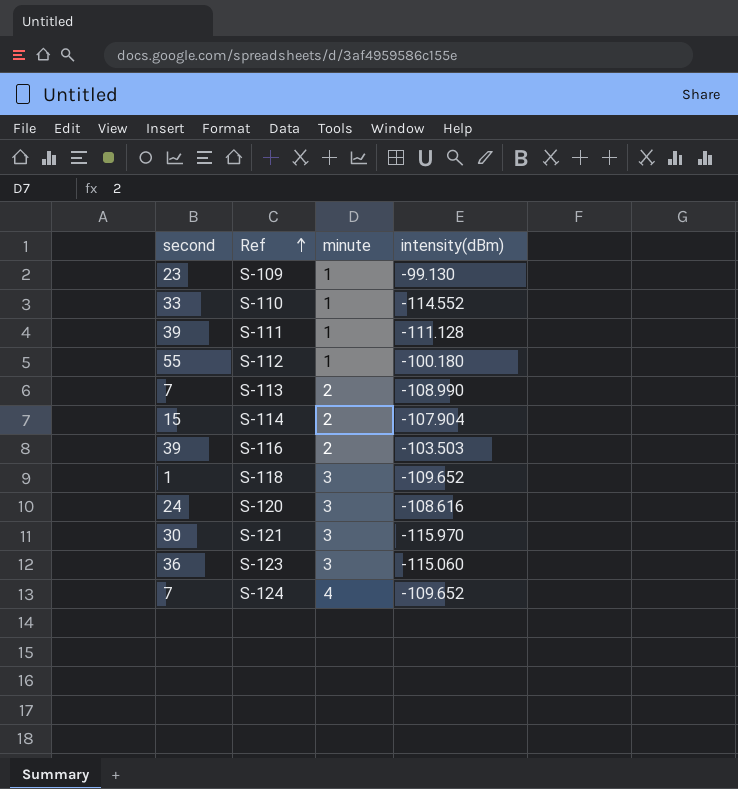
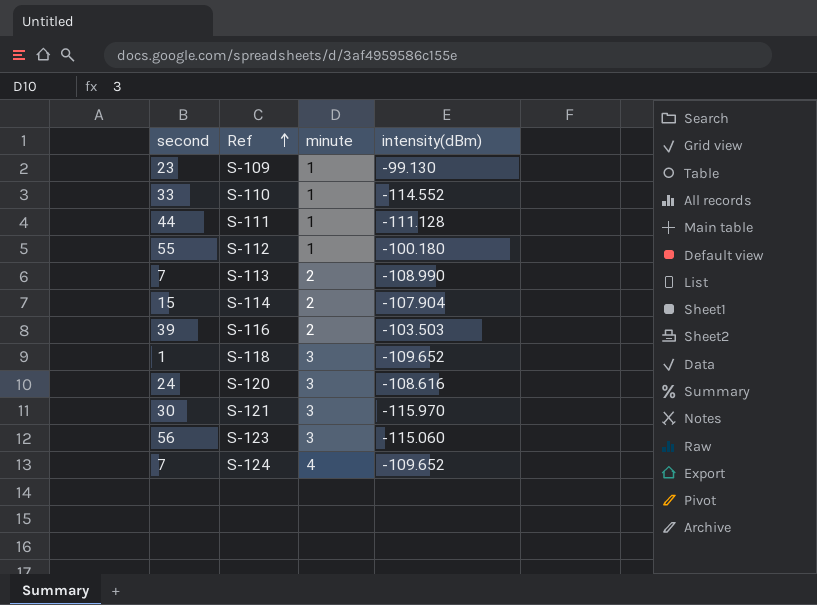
S-111 | second: 39 -> 44
S-123 | second: 36 -> 56

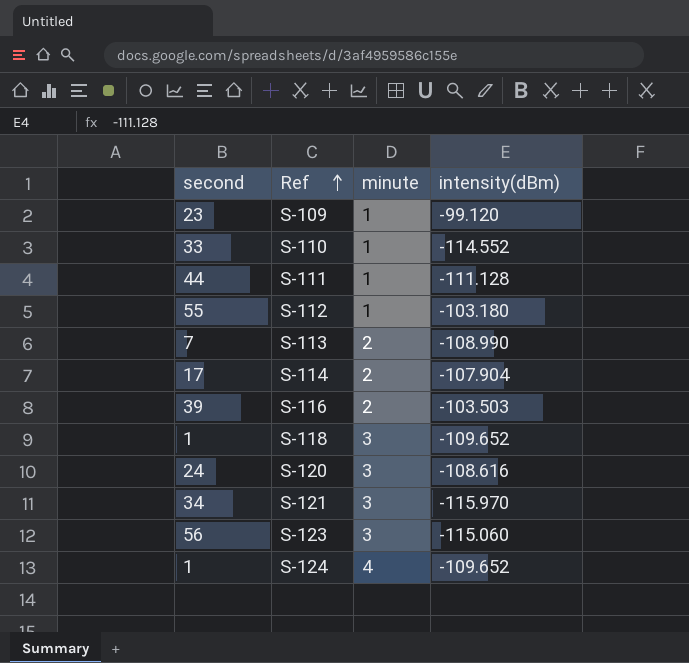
S-109 | intensity(dBm): -99.130 -> -99.120
S-112 | intensity(dBm): -100.180 -> -103.180
S-114 | second: 15 -> 17
S-121 | second: 30 -> 34
S-124 | second: 7 -> 1

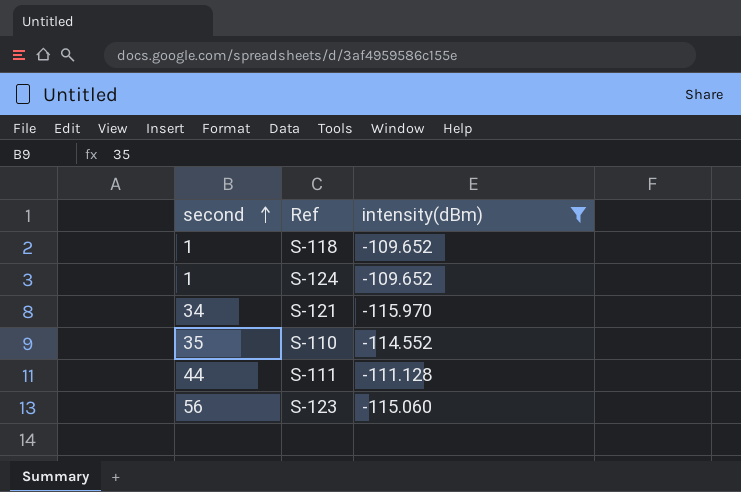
filter: none -> intensity(dBm) <= -109.652
row order: Ref ascending -> second ascending
column minute | position: 3 -> none
S-110 | second: 33 -> 35

